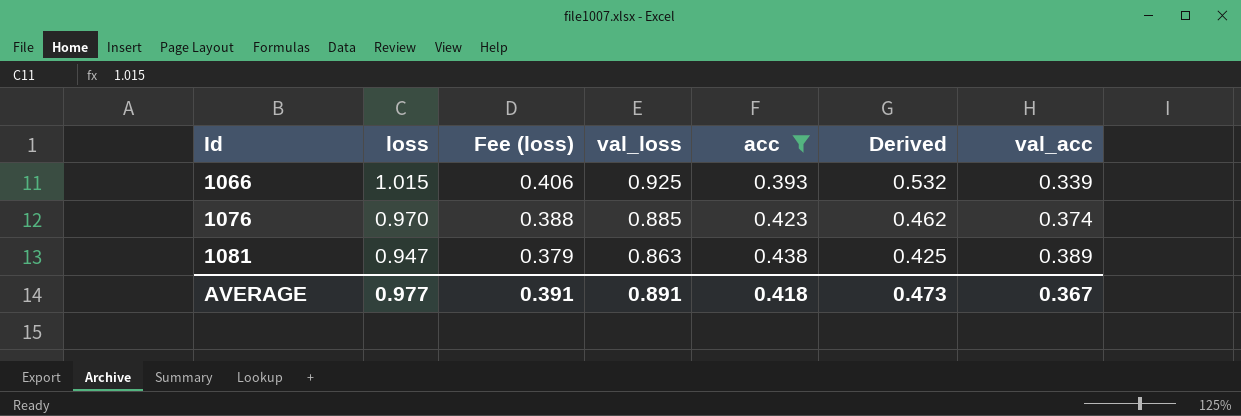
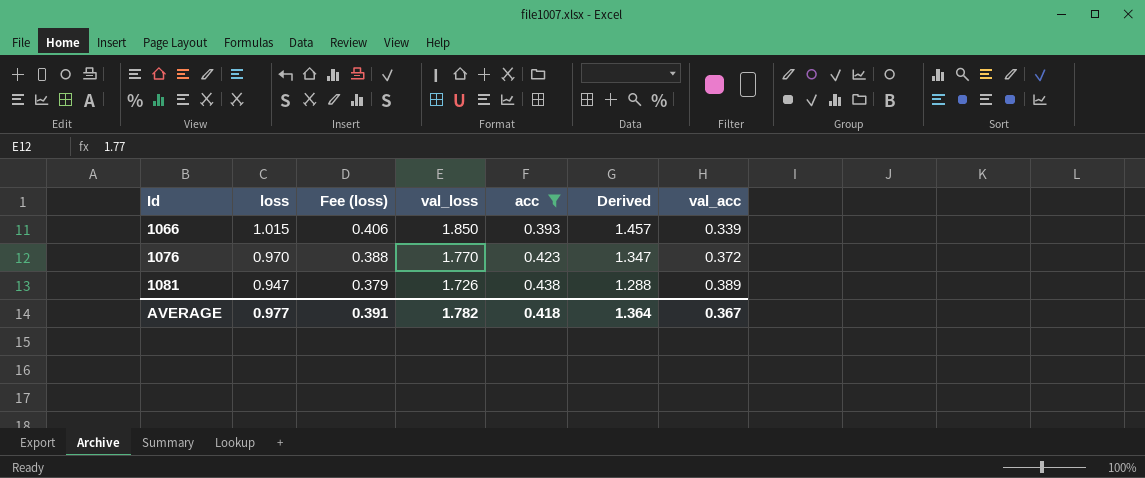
1066 | val_loss: 0.925 -> 1.850
1066 | Derived: 0.532 -> 1.457
1076 | val_loss: 0.885 -> 1.770
1076 | Derived: 0.462 -> 1.347
1076 | val_acc: 0.374 -> 0.372
1081 | val_loss: 0.863 -> 1.726
1081 | Derived: 0.425 -> 1.288
AVERAGE | val_loss: 0.891 -> 1.782
AVERAGE | Derived: 0.473 -> 1.364

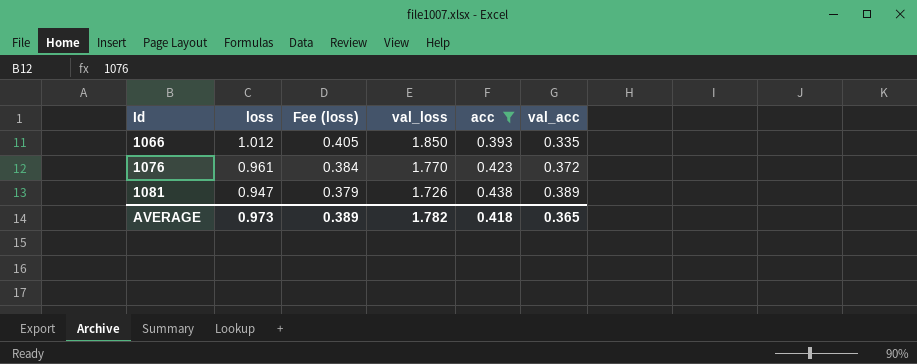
column Derived | formula: [val_loss] - [acc] -> none
1066 | loss: 1.015 -> 1.012
1066 | Fee (loss): 0.406 -> 0.405
1066 | val_acc: 0.339 -> 0.335
1076 | loss: 0.970 -> 0.961
1076 | Fee (loss): 0.388 -> 0.384
AVERAGE | loss: 0.977 -> 0.973
AVERAGE | Fee (loss): 0.391 -> 0.389
AVERAGE | val_acc: 0.367 -> 0.365

